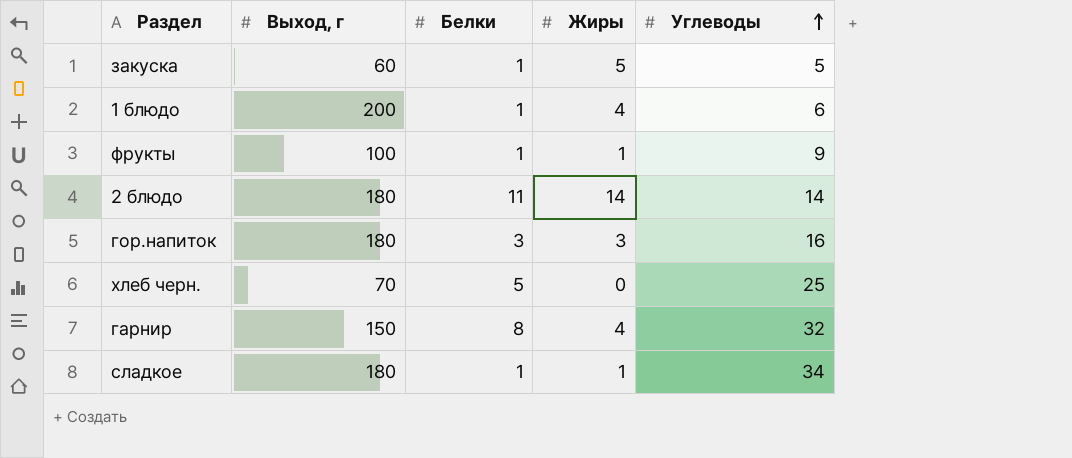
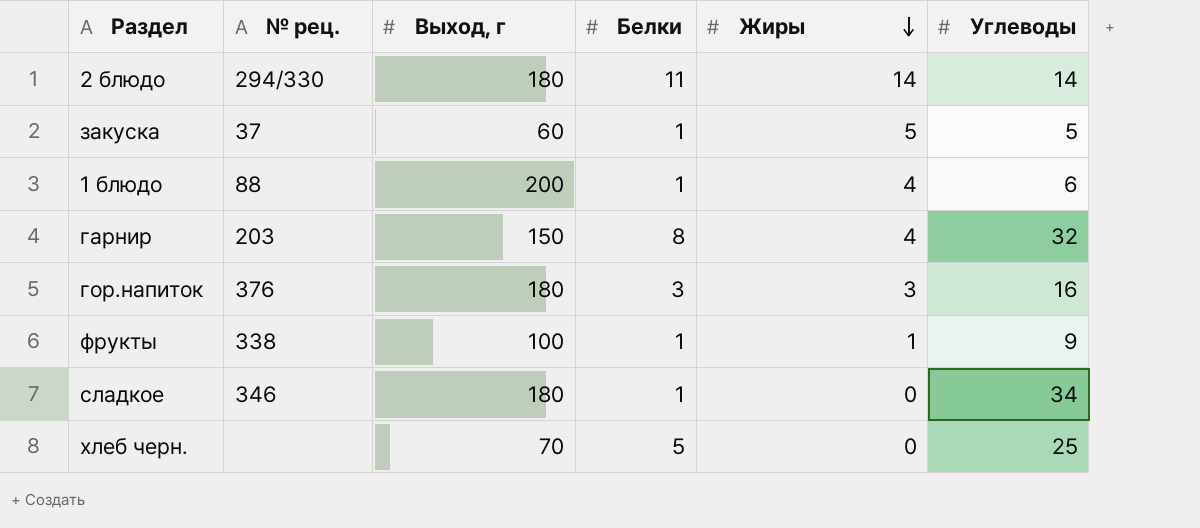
row order: Углеводы ascending -> Жиры descending
column № рец. | position: none -> 2
сладкое | Жиры: 1 -> 0

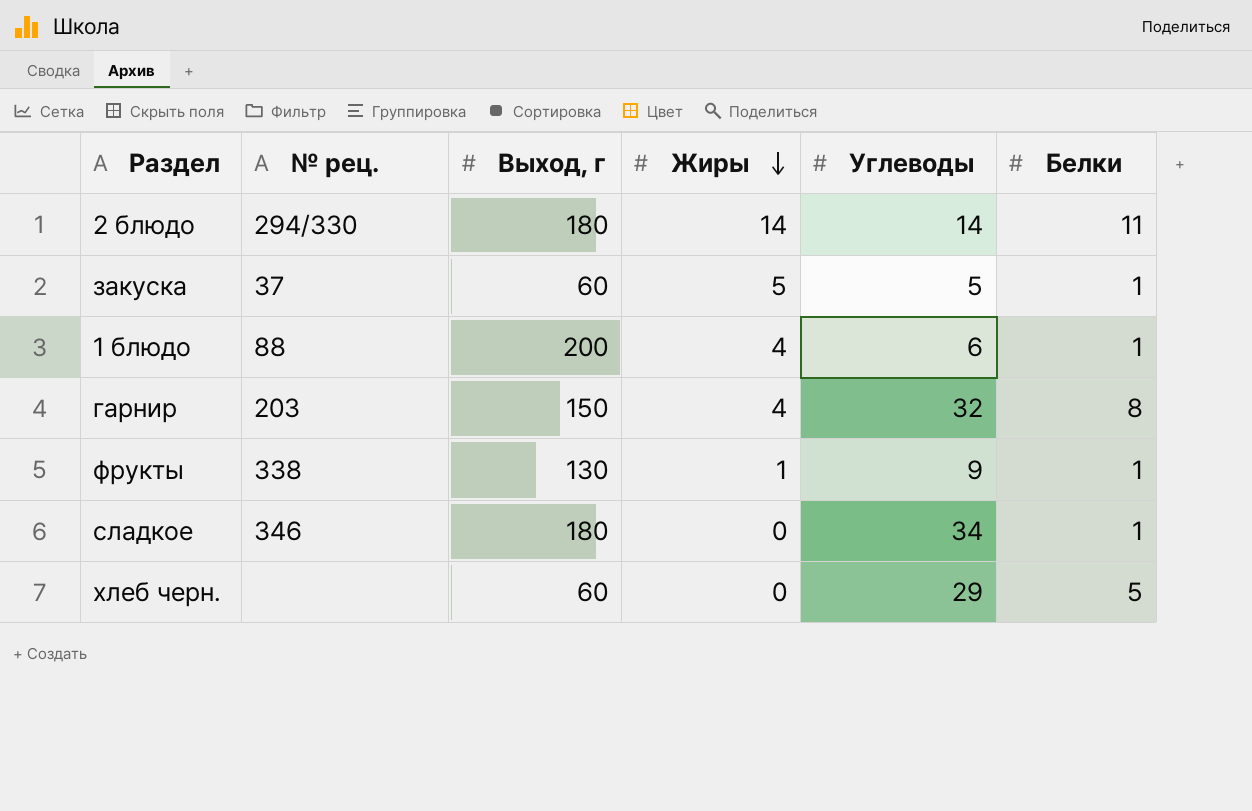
column Белки | position: 4 -> 6
row гор.напиток: 376 | 180 | 3 | 3 | 16 -> none
фрукты | Выход, г: 100 -> 130
хлеб черн. | Выход, г: 70 -> 60
хлеб черн. | Углеводы: 25 -> 29

